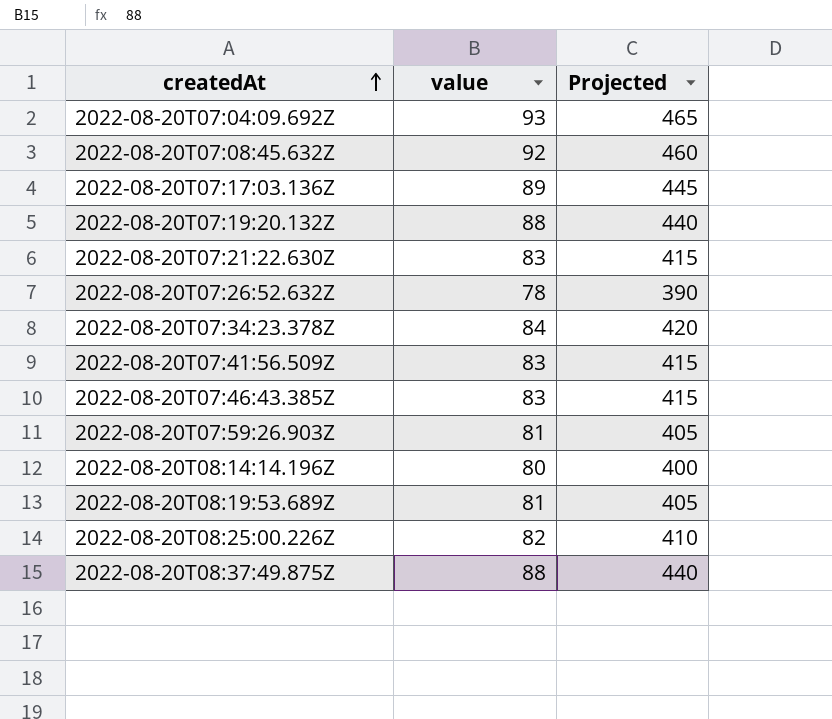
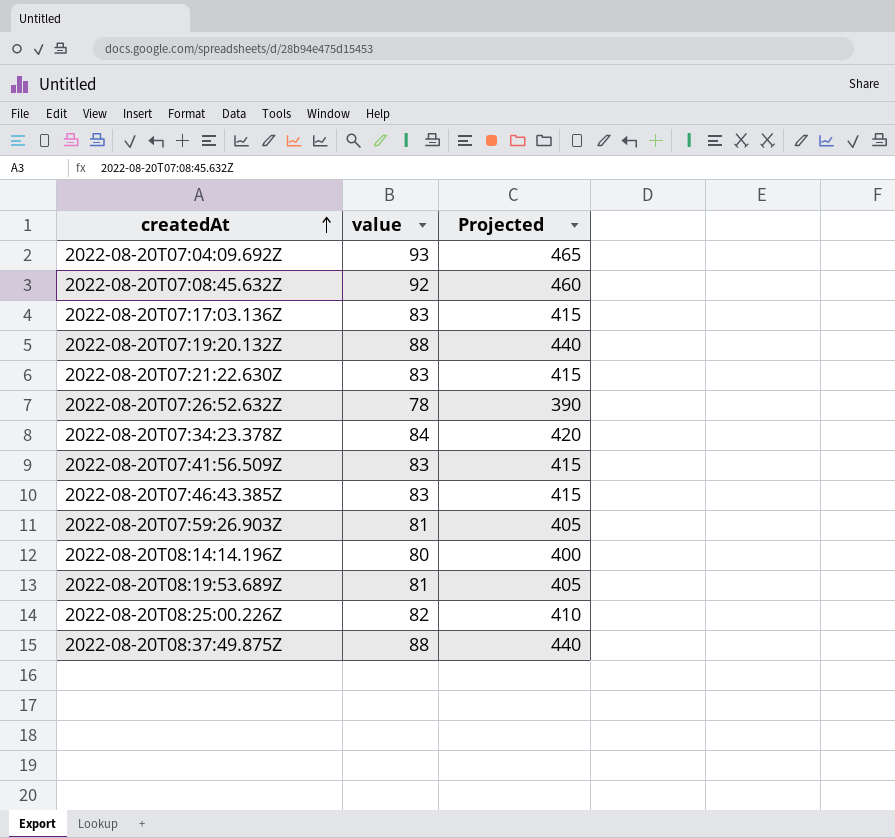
2022-08-20T07:17:03.136Z | value: 89 -> 83
2022-08-20T07:17:03.136Z | Projected: 445 -> 415

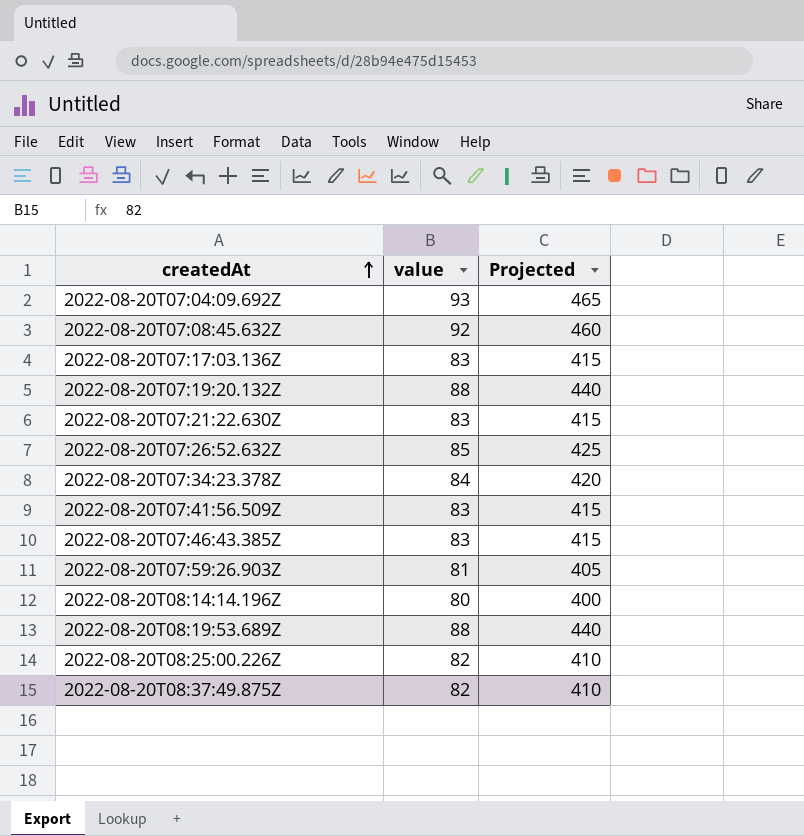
2022-08-20T07:26:52.632Z | value: 78 -> 85
2022-08-20T07:26:52.632Z | Projected: 390 -> 425
2022-08-20T08:19:53.689Z | value: 81 -> 88
2022-08-20T08:19:53.689Z | Projected: 405 -> 440
2022-08-20T08:37:49.875Z | value: 88 -> 82
2022-08-20T08:37:49.875Z | Projected: 440 -> 410

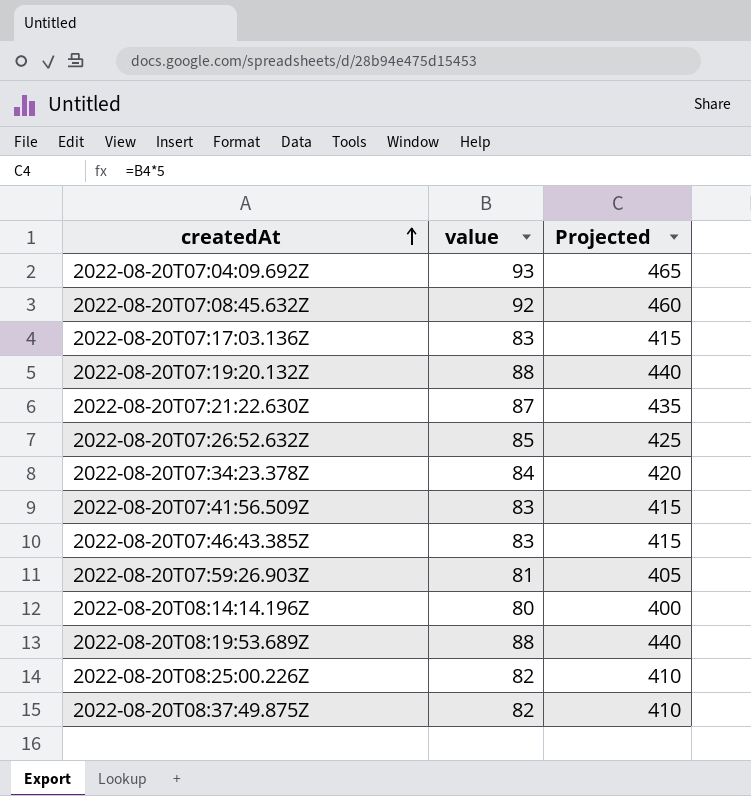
2022-08-20T07:21:22.630Z | value: 83 -> 87
2022-08-20T07:21:22.630Z | Projected: 415 -> 435

